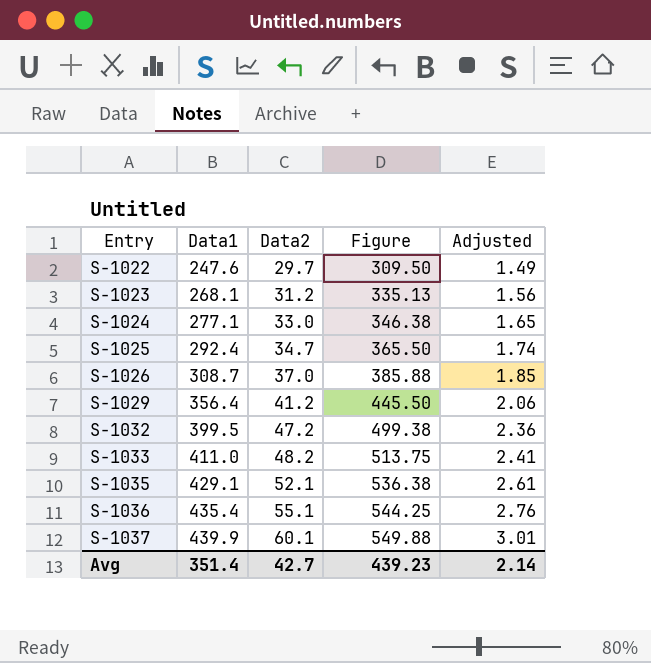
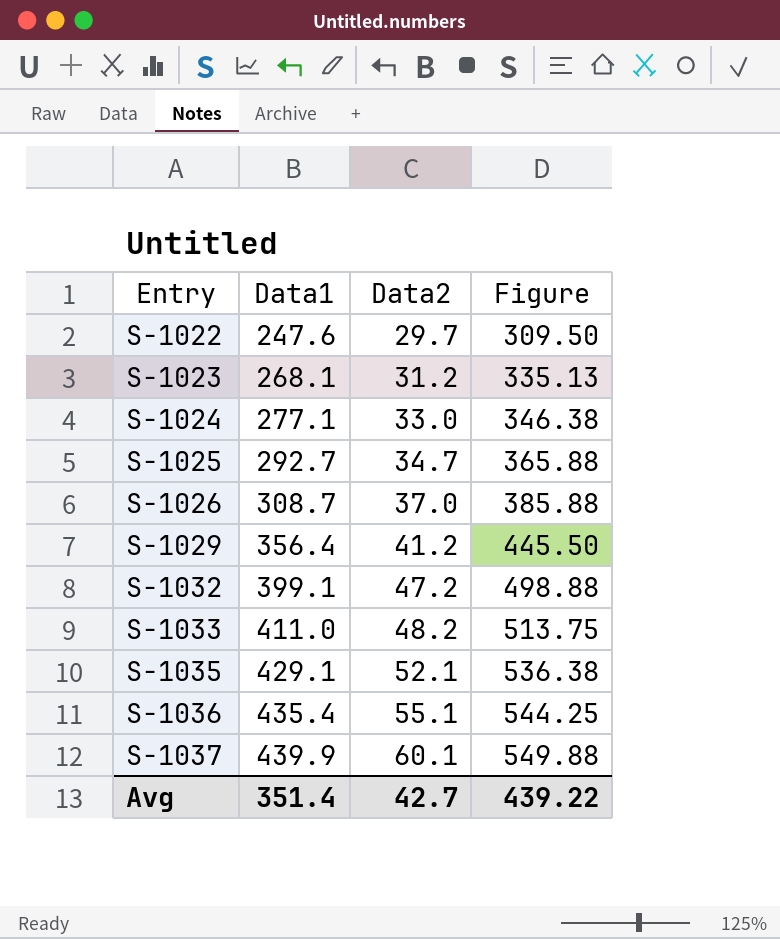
column Adjusted | formula: [Data2] * 0.05 -> none
S-1025 | Data1: 292.4 -> 292.7
S-1025 | Figure: 365.50 -> 365.88
S-1032 | Data1: 399.5 -> 399.1
S-1032 | Figure: 499.38 -> 498.88
Avg | Figure: 439.23 -> 439.22

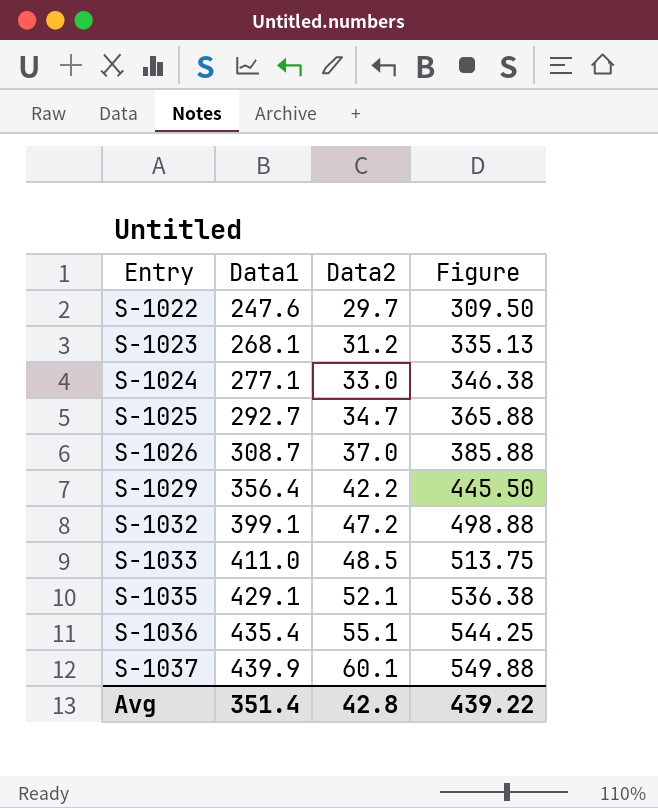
S-1029 | Data2: 41.2 -> 42.2
S-1033 | Data2: 48.2 -> 48.5
Avg | Data2: 42.7 -> 42.8

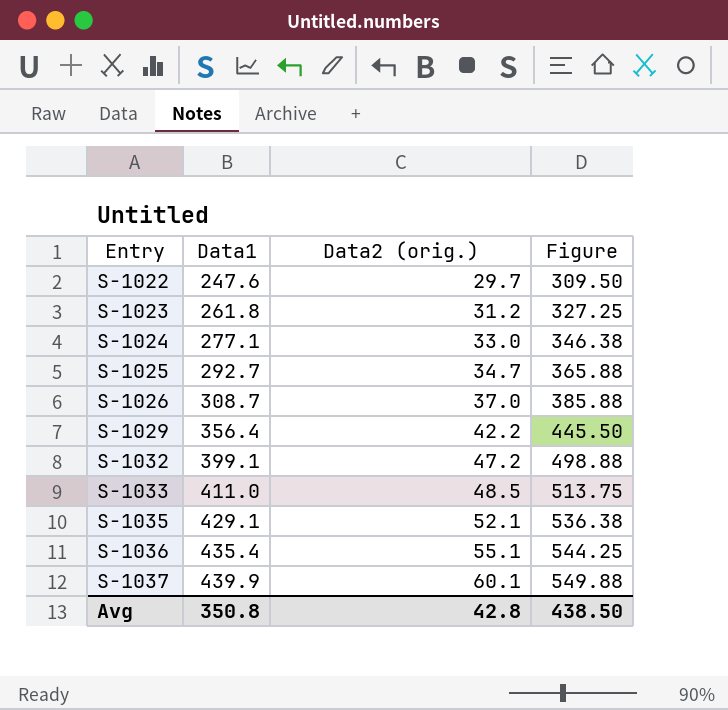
column name: Data2 -> Data2 (orig.)
S-1023 | Data1: 268.1 -> 261.8
S-1023 | Figure: 335.13 -> 327.25
Avg | Data1: 351.4 -> 350.8
Avg | Figure: 439.22 -> 438.50

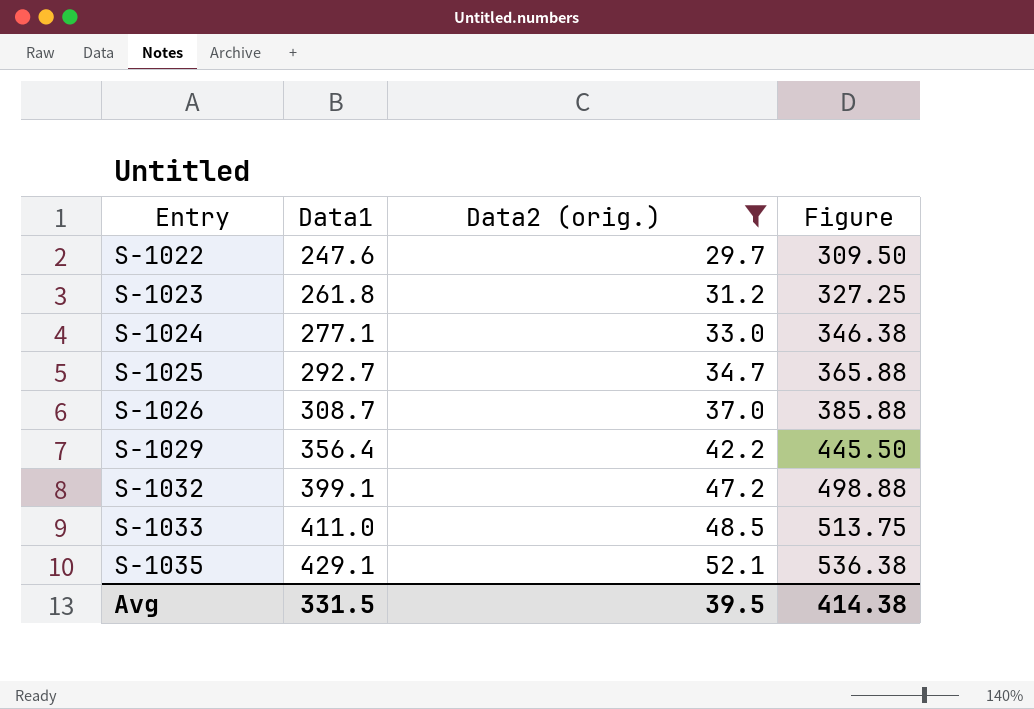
filter: none -> Data2 (orig.) <= 52.1
Avg | Data1: 350.8 -> 331.5
Avg | Data2 (orig.): 42.8 -> 39.5
Avg | Figure: 438.50 -> 414.38

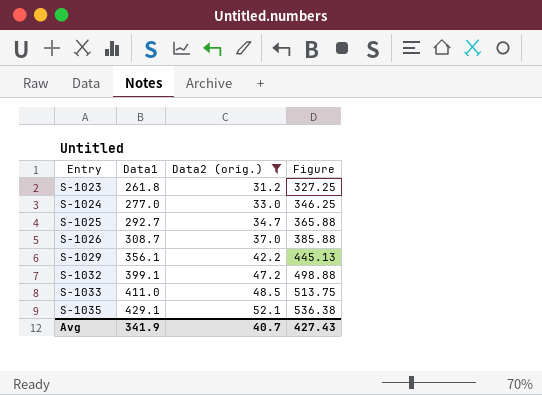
row S-1022: 247.6 | 29.7 | 309.50 -> none
S-1024 | Data1: 277.1 -> 277.0
S-1024 | Figure: 346.38 -> 346.25
S-1029 | Data1: 356.4 -> 356.1
S-1029 | Figure: 445.50 -> 445.13
Avg | Data1: 331.5 -> 341.9
Avg | Data2 (orig.): 39.5 -> 40.7
Avg | Figure: 414.38 -> 427.43

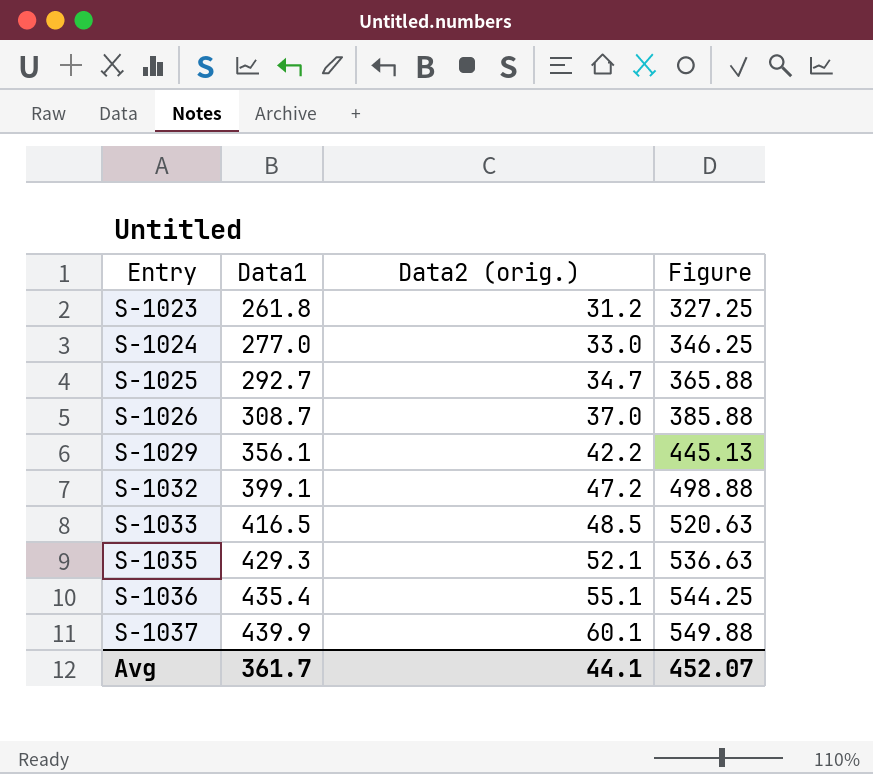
filter: Data2 (orig.) <= 52.1 -> none
S-1033 | Data1: 411.0 -> 416.5
S-1033 | Figure: 513.75 -> 520.63
S-1035 | Data1: 429.1 -> 429.3
S-1035 | Figure: 536.38 -> 536.63
Avg | Data1: 341.9 -> 361.7
Avg | Data2 (orig.): 40.7 -> 44.1
Avg | Figure: 427.43 -> 452.07

